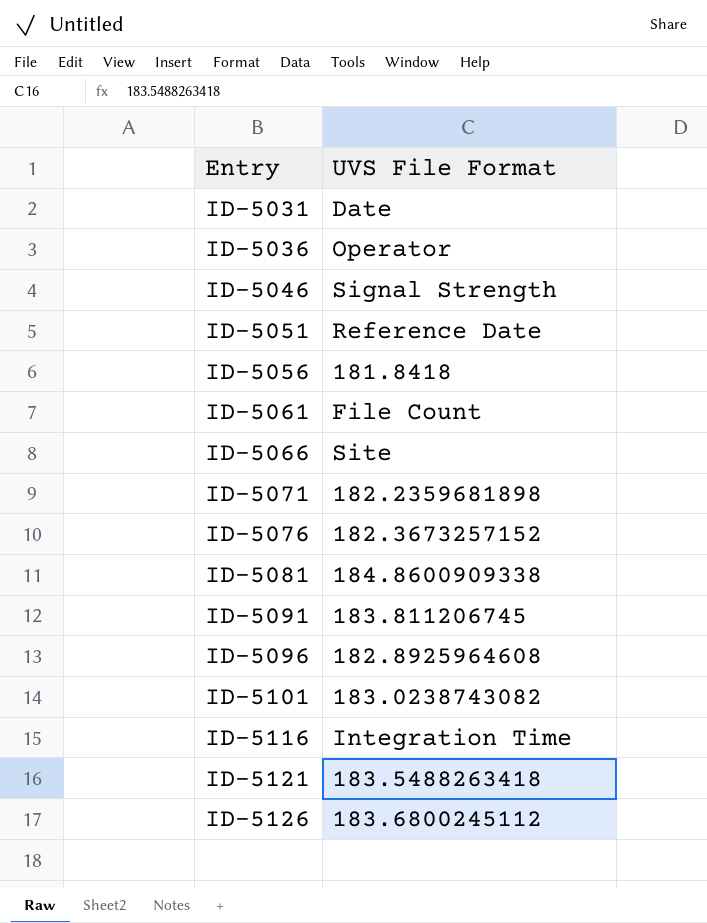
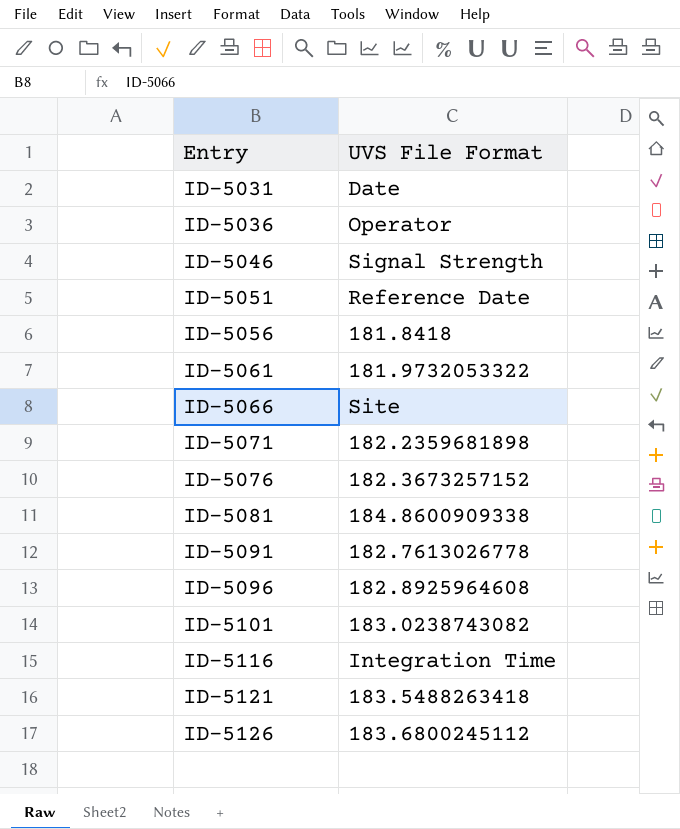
ID-5061 | UVS File Format: File Count -> 181.9732053322
ID-5091 | UVS File Format: 183.811206745 -> 182.7613026778

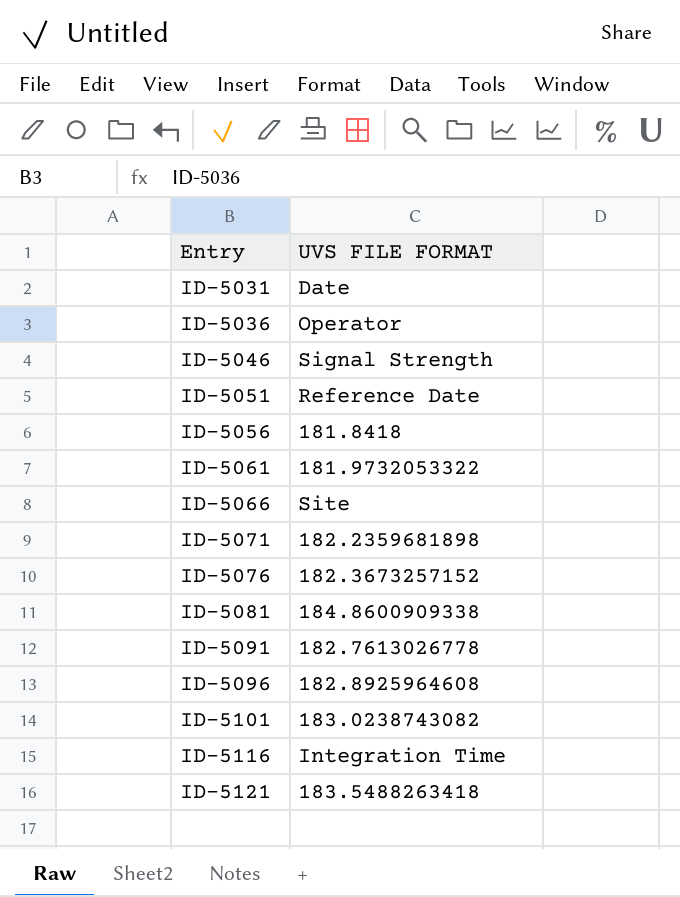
column name: UVS File Format -> UVS FILE FORMAT
row ID-5126: 183.6800245112 -> none

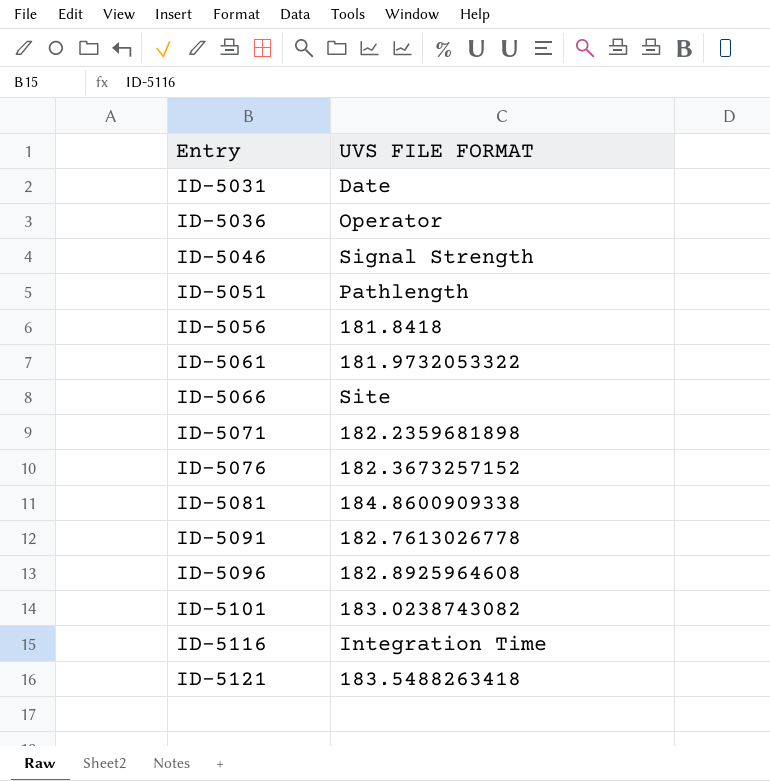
ID-5051 | UVS FILE FORMAT: Reference Date -> Pathlength

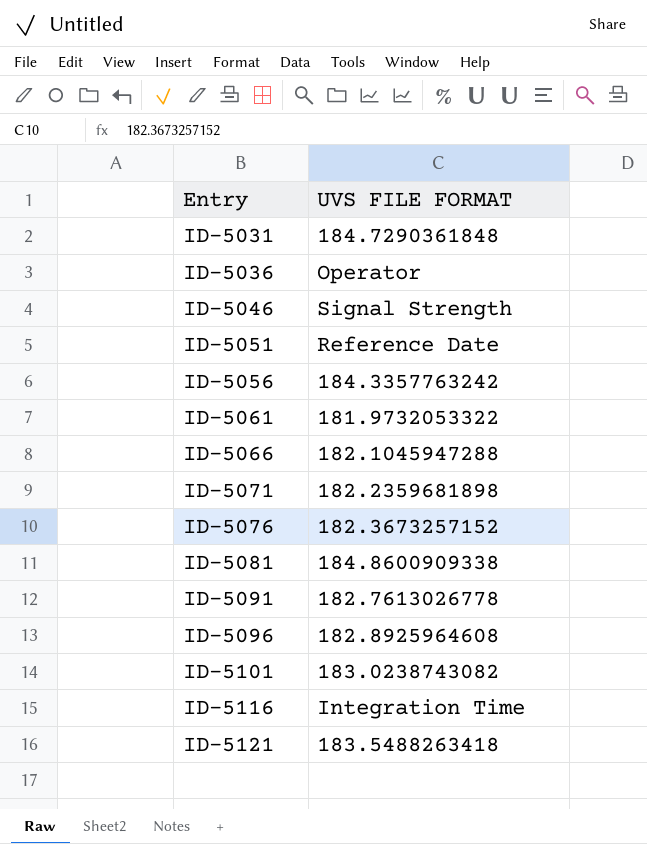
ID-5031 | UVS FILE FORMAT: Date -> 184.7290361848
ID-5051 | UVS FILE FORMAT: Pathlength -> Reference Date
ID-5056 | UVS FILE FORMAT: 181.8418 -> 184.3357763242
ID-5066 | UVS FILE FORMAT: Site -> 182.1045947288

